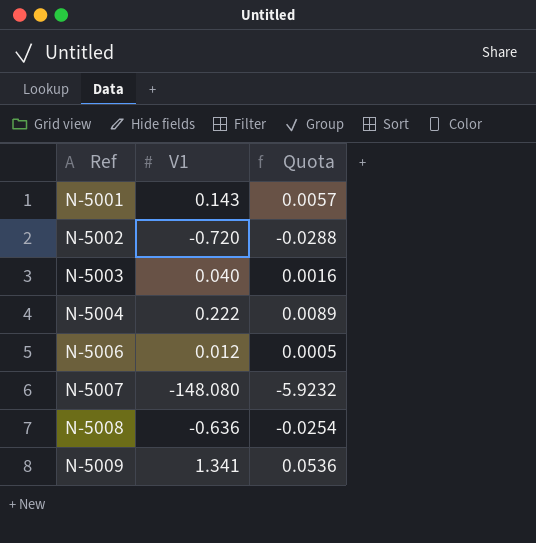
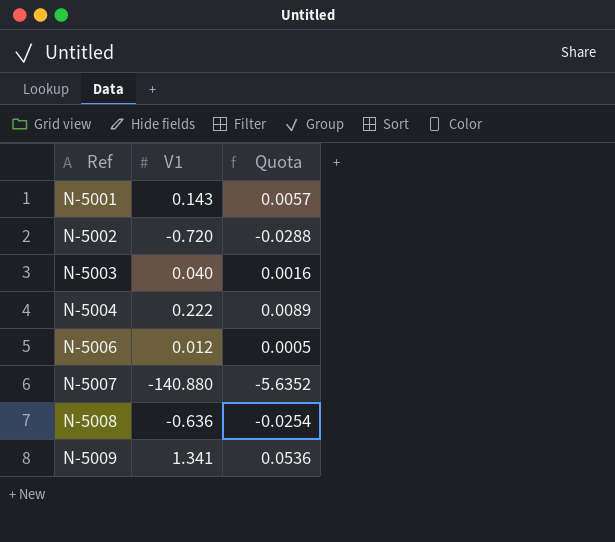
N-5007 | V1: -148.080 -> -140.880
N-5007 | Quota: -5.9232 -> -5.6352

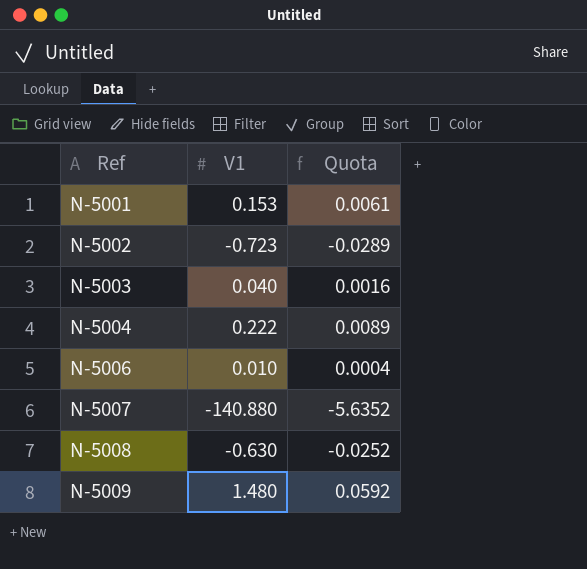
N-5001 | V1: 0.143 -> 0.153
N-5001 | Quota: 0.0057 -> 0.0061
N-5002 | V1: -0.720 -> -0.723
N-5002 | Quota: -0.0288 -> -0.0289
N-5006 | V1: 0.012 -> 0.010
N-5006 | Quota: 0.0005 -> 0.0004
N-5008 | V1: -0.636 -> -0.630
N-5008 | Quota: -0.0254 -> -0.0252
N-5009 | V1: 1.341 -> 1.480
N-5009 | Quota: 0.0536 -> 0.0592

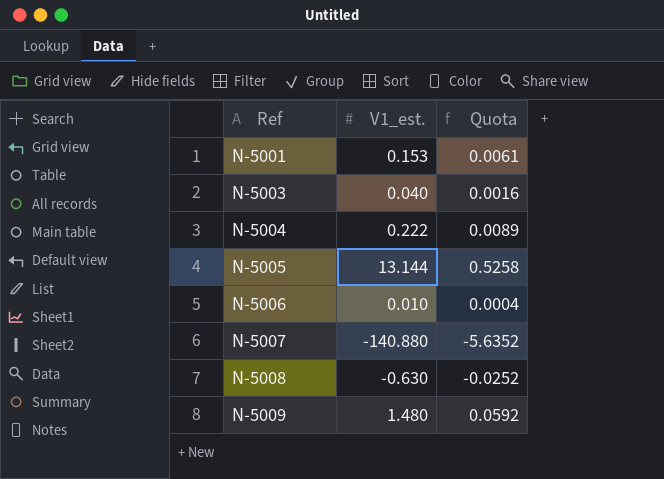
column name: V1 -> V1_est.
row N-5002: -0.723 | -0.0289 -> none
row N-5005: none -> 13.144 | 0.5258

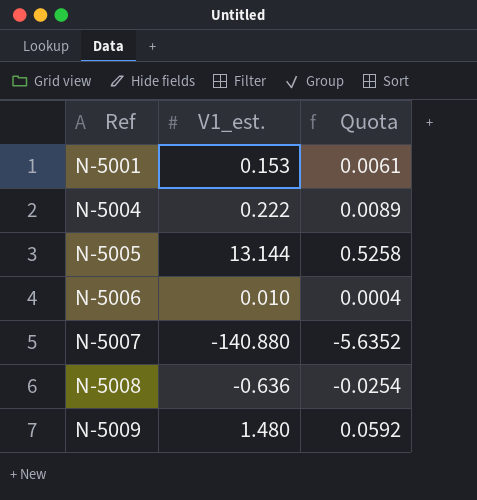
row N-5003: 0.040 | 0.0016 -> none
N-5008 | V1_est.: -0.630 -> -0.636
N-5008 | Quota: -0.0252 -> -0.0254

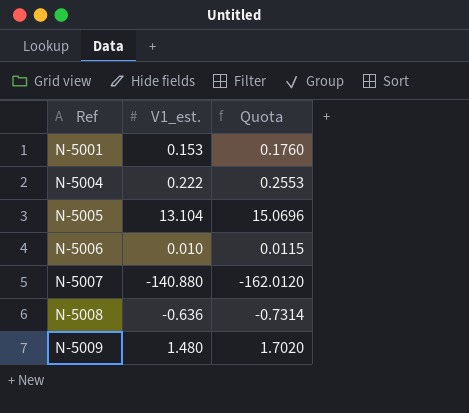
column Quota | formula: [V1_est.] * 0.04 -> [V1_est.] * 1.15
N-5005 | V1_est.: 13.144 -> 13.104

